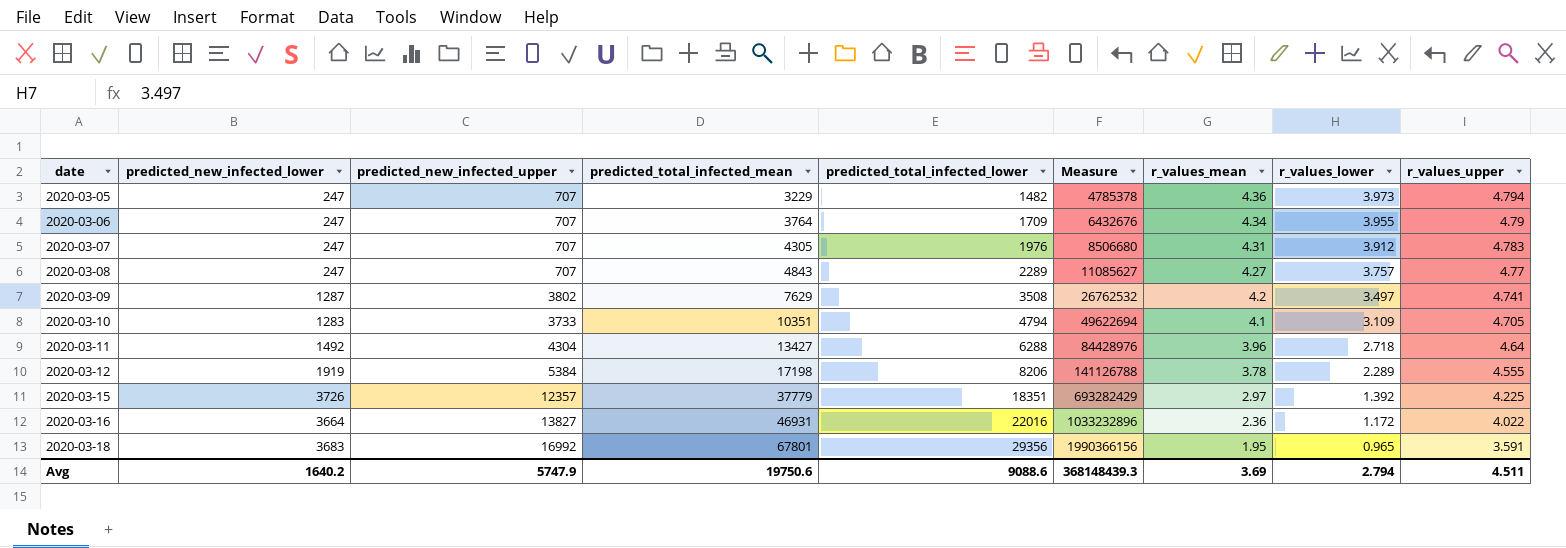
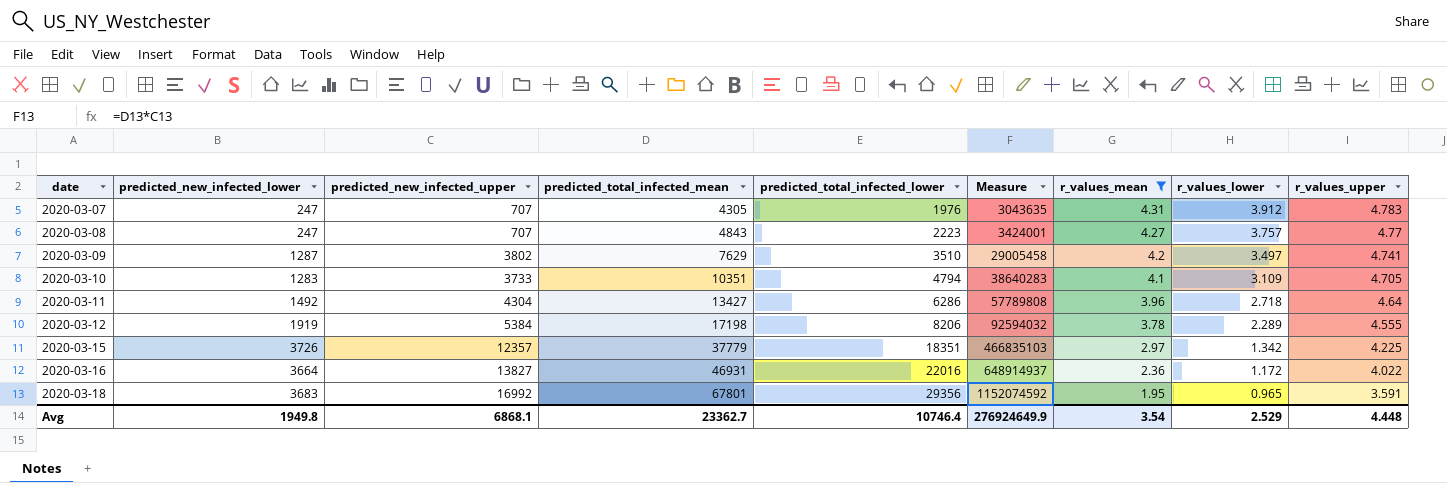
filter: none -> r_values_mean <= 4.31
column Measure | formula: [predicted_total_infected_mean] * [predicted_total_infected_lower] -> [predicted_new_infected_upper] * [predicted_total_infected_mean]
2020-03-08 | predicted_total_infected_lower: 2289 -> 2223
2020-03-09 | predicted_total_infected_lower: 3508 -> 3510
2020-03-11 | predicted_total_infected_lower: 6288 -> 6286
2020-03-15 | r_values_lower: 1.392 -> 1.342
Avg | predicted_new_infected_lower: 1640.2 -> 1949.8
Avg | predicted_new_infected_upper: 5747.9 -> 6868.1
Avg | predicted_total_infected_mean: 19750.6 -> 23362.7
Avg | predicted_total_infected_lower: 9088.6 -> 10746.4
Avg | Measure: 368148439.3 -> 276924649.9
Avg | r_values_mean: 3.69 -> 3.54
Avg | r_values_lower: 2.794 -> 2.529
Avg | r_values_upper: 4.511 -> 4.448

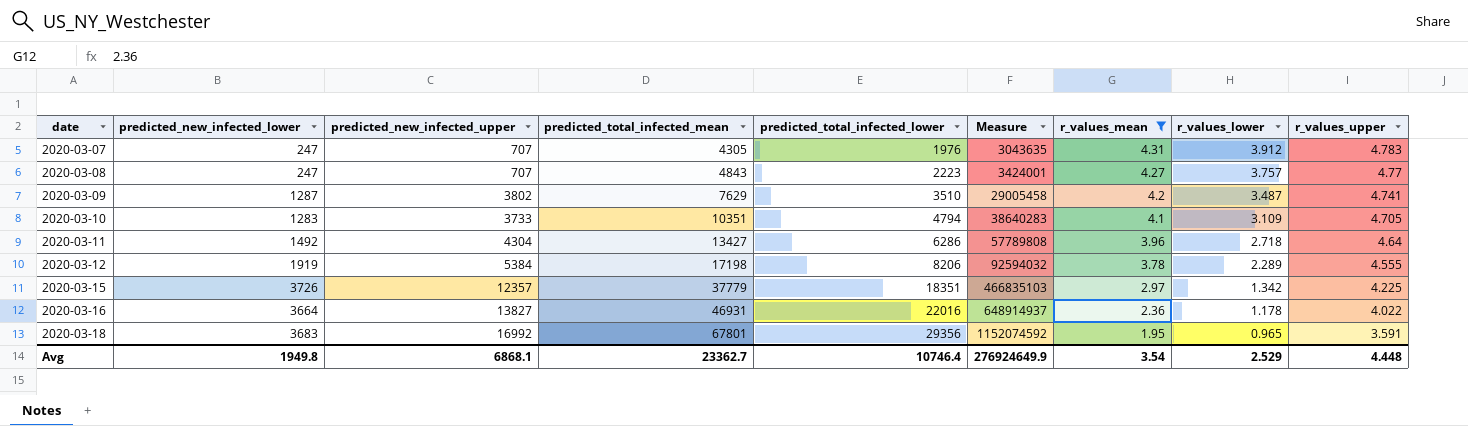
2020-03-09 | r_values_lower: 3.497 -> 3.487
2020-03-16 | r_values_lower: 1.172 -> 1.178

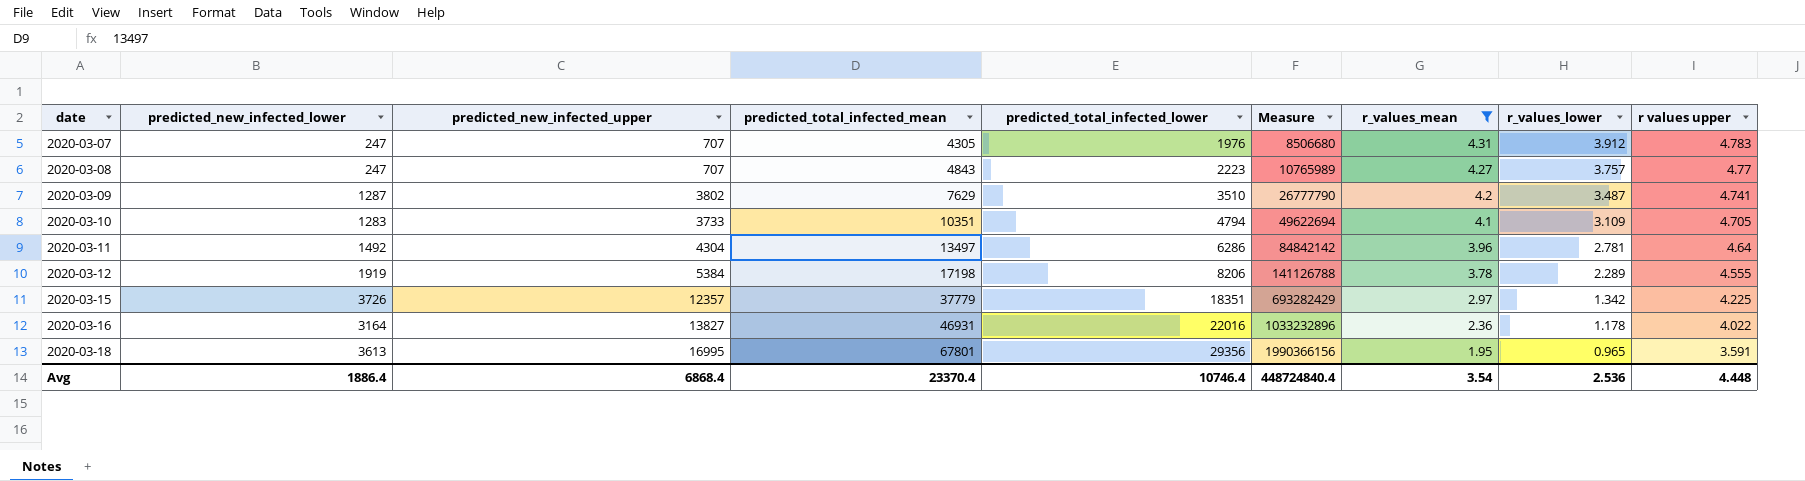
column Measure | formula: [predicted_new_infected_upper] * [predicted_total_infected_mean] -> [predicted_total_infected_mean] * [predicted_total_infected_lower]
column name: r_values_upper -> r values upper
2020-03-11 | predicted_total_infected_mean: 13427 -> 13497
2020-03-11 | r_values_lower: 2.718 -> 2.781
2020-03-16 | predicted_new_infected_lower: 3664 -> 3164
2020-03-18 | predicted_new_infected_lower: 3683 -> 3613
2020-03-18 | predicted_new_infected_upper: 16992 -> 16995
Avg | predicted_new_infected_lower: 1949.8 -> 1886.4
Avg | predicted_new_infected_upper: 6868.1 -> 6868.4
Avg | predicted_total_infected_mean: 23362.7 -> 23370.4
Avg | Measure: 276924649.9 -> 448724840.4
Avg | r_values_lower: 2.529 -> 2.536

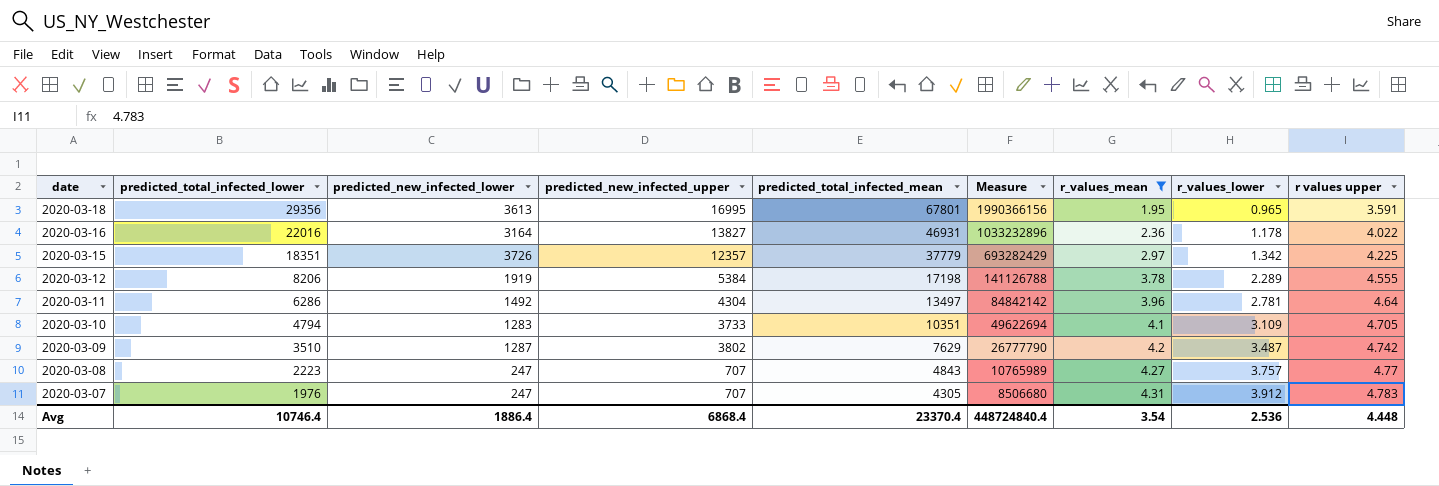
row order: date ascending -> date descending
column predicted_total_infected_lower | position: 5 -> 2
2020-03-09 | r values upper: 4.741 -> 4.742

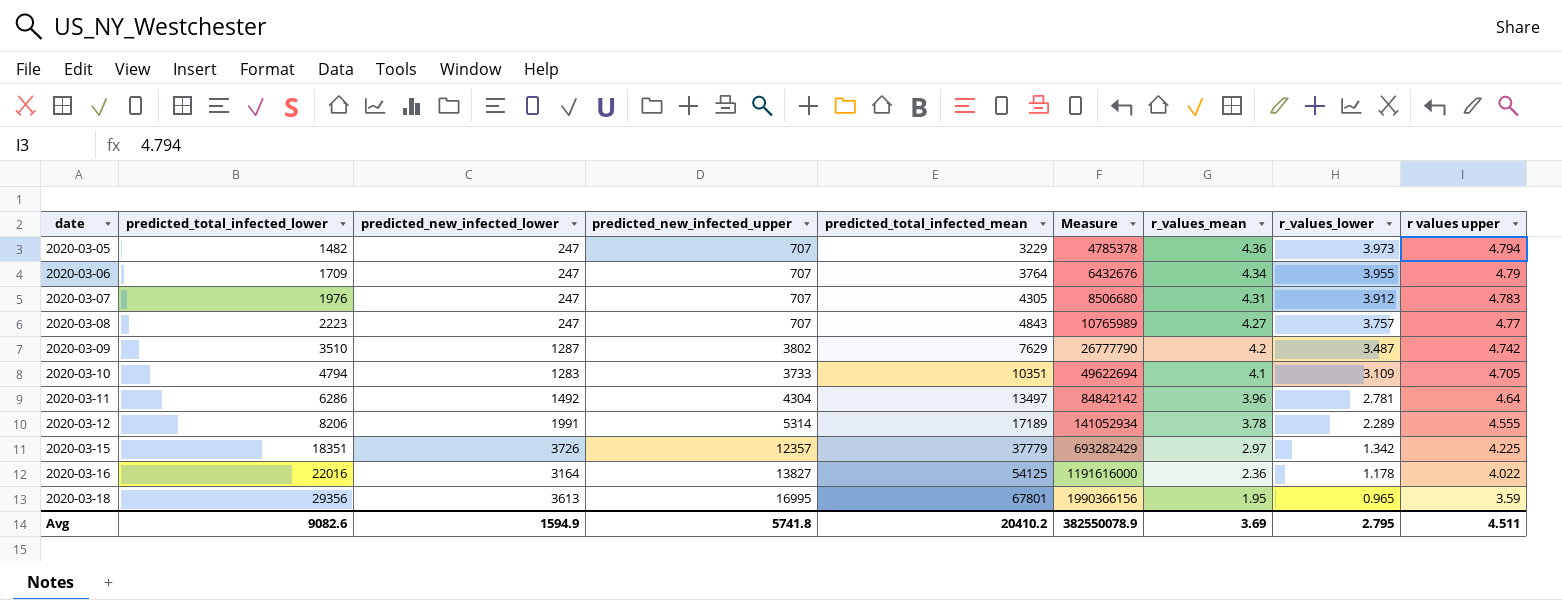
filter: r_values_mean <= 4.31 -> none
row order: date descending -> date ascending
2020-03-12 | predicted_new_infected_lower: 1919 -> 1991
2020-03-12 | predicted_new_infected_upper: 5384 -> 5314
2020-03-12 | predicted_total_infected_mean: 17198 -> 17189
2020-03-12 | Measure: 141126788 -> 141052934
2020-03-16 | predicted_total_infected_mean: 46931 -> 54125
2020-03-16 | Measure: 1033232896 -> 1191616000
2020-03-18 | r values upper: 3.591 -> 3.59
Avg | predicted_total_infected_lower: 10746.4 -> 9082.6
Avg | predicted_new_infected_lower: 1886.4 -> 1594.9
Avg | predicted_new_infected_upper: 6868.4 -> 5741.8
Avg | predicted_total_infected_mean: 23370.4 -> 20410.2
Avg | Measure: 448724840.4 -> 382550078.9
Avg | r_values_mean: 3.54 -> 3.69
Avg | r_values_lower: 2.536 -> 2.795
Avg | r values upper: 4.448 -> 4.511

